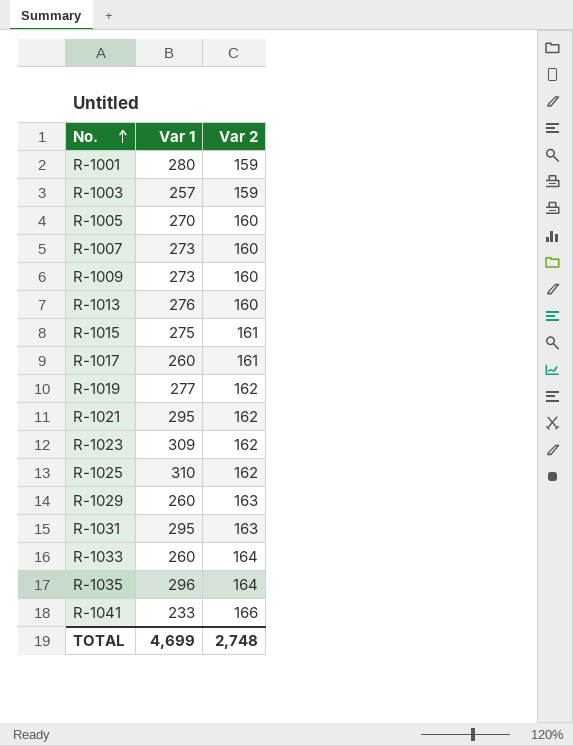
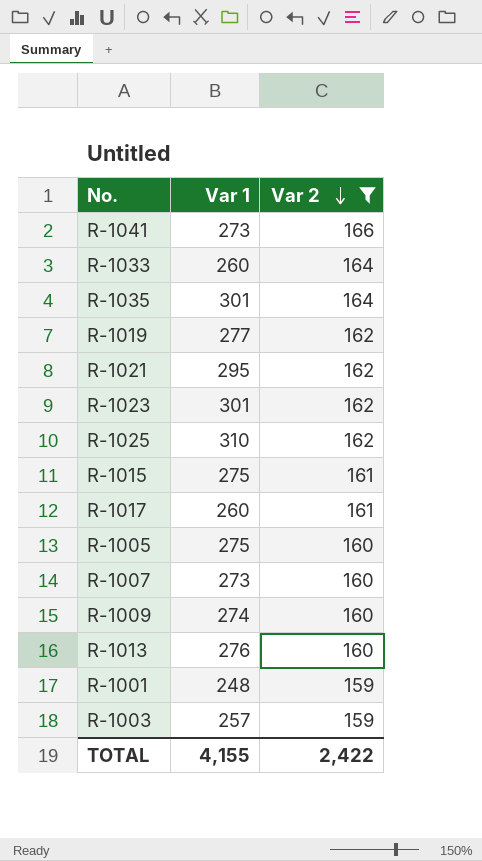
filter: none -> Var 2 != 163
row order: No. ascending -> Var 2 descending
R-1041 | Var 1: 233 -> 273
R-1035 | Var 1: 296 -> 301
R-1023 | Var 1: 309 -> 301
R-1005 | Var 1: 270 -> 275
R-1009 | Var 1: 273 -> 274
R-1001 | Var 1: 280 -> 248
TOTAL | Var 1: 4,699 -> 4,155
TOTAL | Var 2: 2,748 -> 2,422

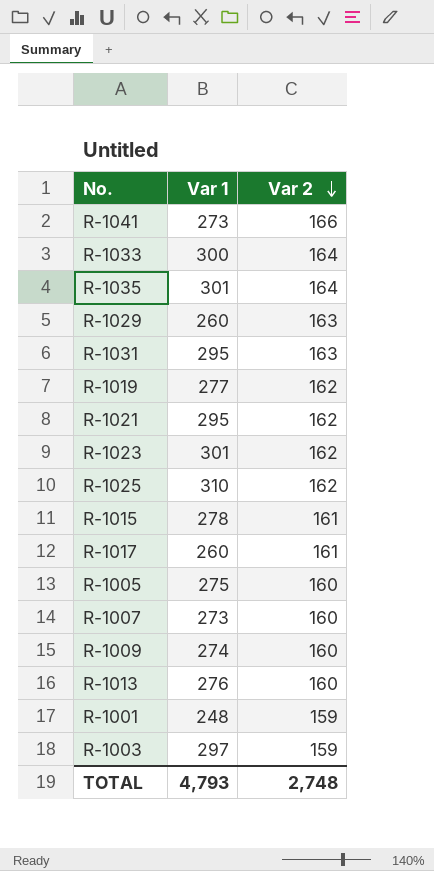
filter: Var 2 != 163 -> none
R-1033 | Var 1: 260 -> 300
R-1015 | Var 1: 275 -> 278
R-1003 | Var 1: 257 -> 297
TOTAL | Var 1: 4,155 -> 4,793
TOTAL | Var 2: 2,422 -> 2,748

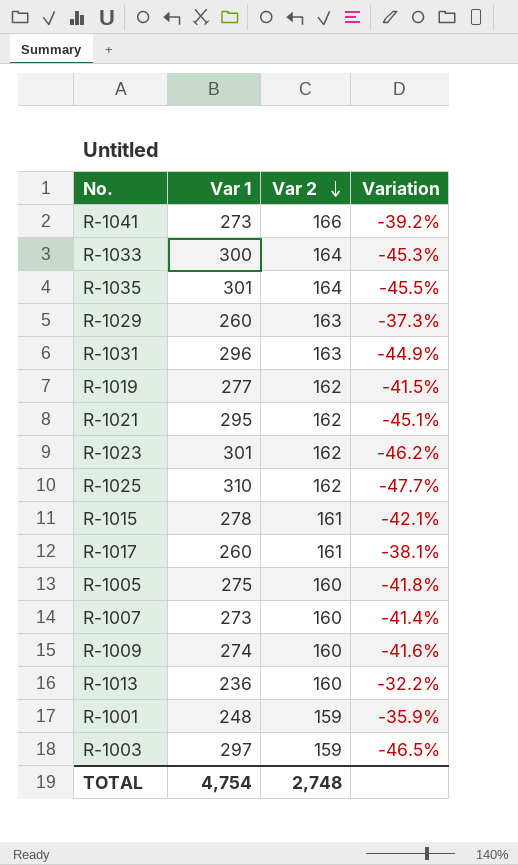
column Variation | formula: none -> ([Var 2] - [Var 1]) / [Var 1]
R-1031 | Var 1: 295 -> 296
R-1013 | Var 1: 276 -> 236
TOTAL | Var 1: 4,793 -> 4,754

